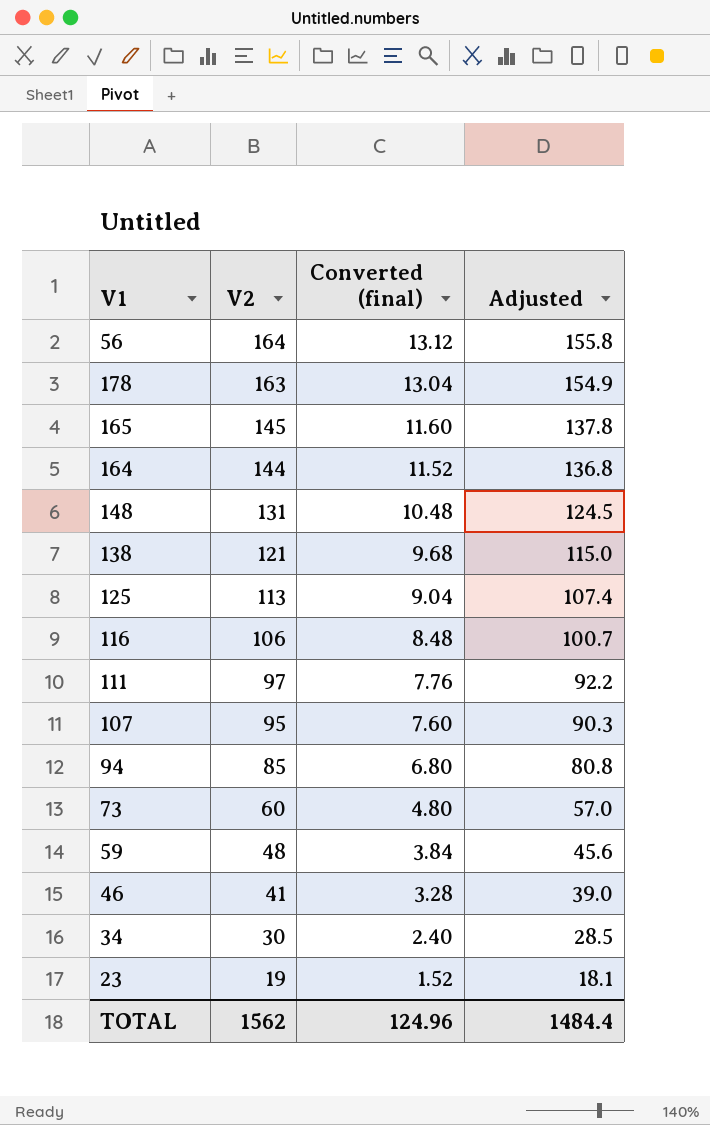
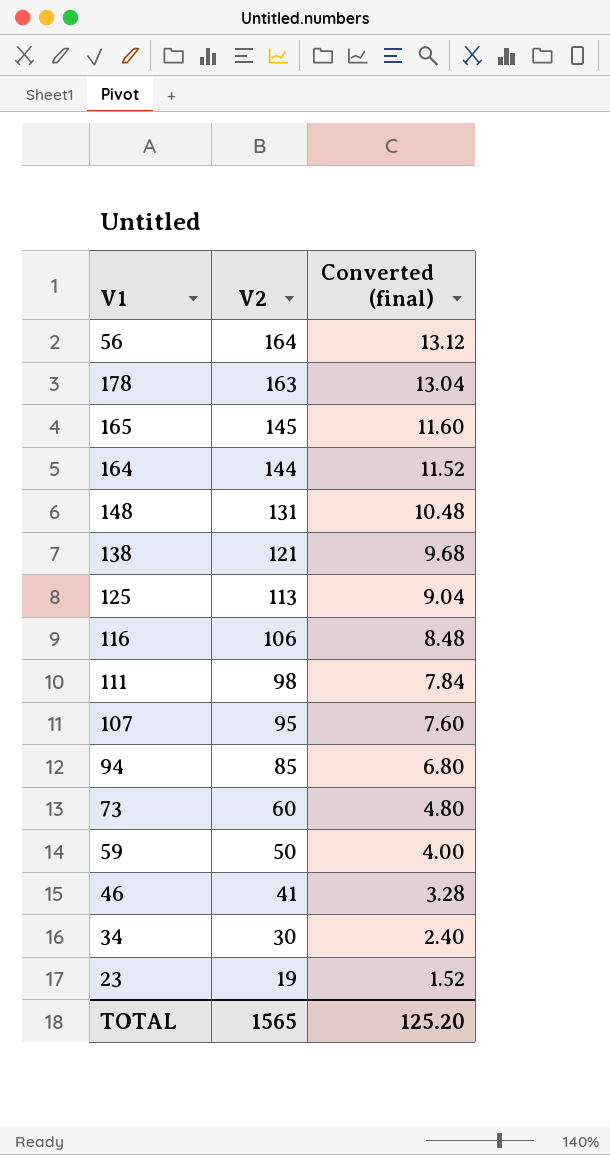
column Adjusted | formula: [V2] * 0.95 -> none
111 | V2: 97 -> 98
111 | Converted (final): 7.76 -> 7.84
59 | V2: 48 -> 50
59 | Converted (final): 3.84 -> 4.00
TOTAL | V2: 1562 -> 1565
TOTAL | Converted (final): 124.96 -> 125.20

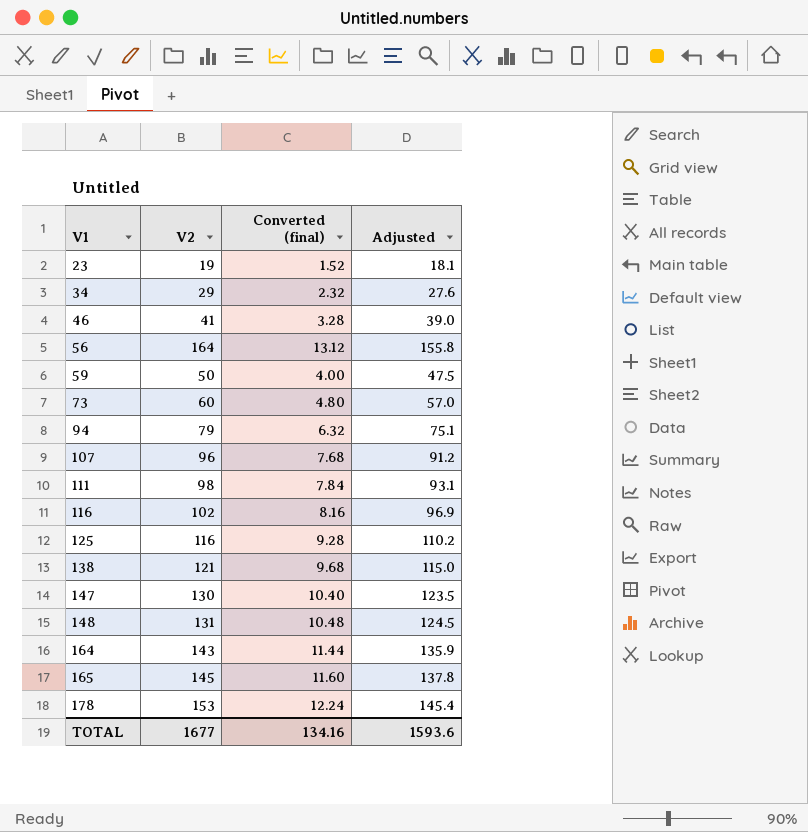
row order: V2 descending -> V1 ascending
column Adjusted | formula: none -> [V2] * 0.95
34 | V2: 30 -> 29
34 | Converted (final): 2.40 -> 2.32
94 | V2: 85 -> 79
94 | Converted (final): 6.80 -> 6.32
107 | V2: 95 -> 96
107 | Converted (final): 7.60 -> 7.68
116 | V2: 106 -> 102
116 | Converted (final): 8.48 -> 8.16
125 | V2: 113 -> 116
125 | Converted (final): 9.04 -> 9.28
row 147: none -> 130 | 10.40 | 123.5
164 | V2: 144 -> 143
164 | Converted (final): 11.52 -> 11.44
178 | V2: 163 -> 153
178 | Converted (final): 13.04 -> 12.24
TOTAL | V2: 1565 -> 1677
TOTAL | Converted (final): 125.20 -> 134.16

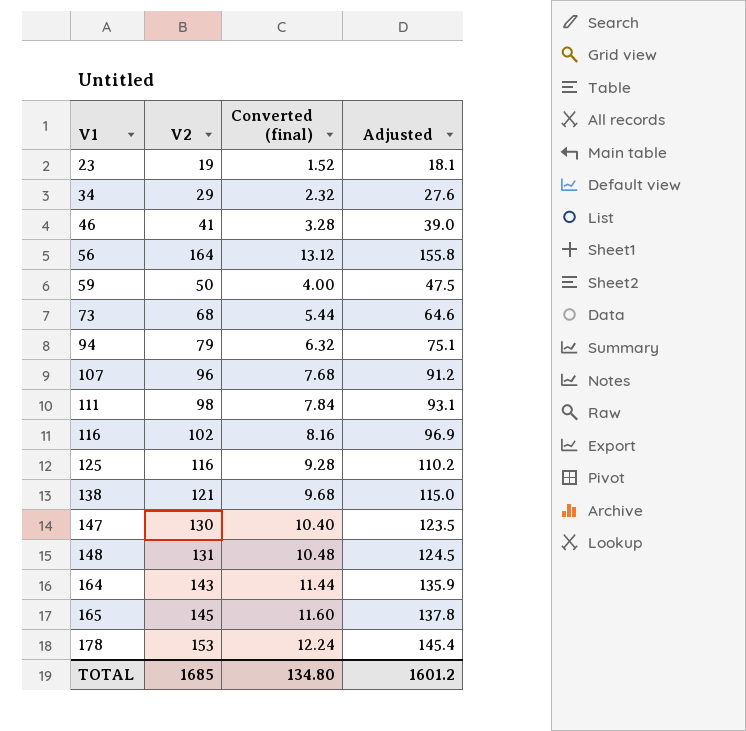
73 | V2: 60 -> 68
73 | Converted (final): 4.80 -> 5.44
73 | Adjusted: 57.0 -> 64.6
TOTAL | V2: 1677 -> 1685
TOTAL | Converted (final): 134.16 -> 134.80
TOTAL | Adjusted: 1593.6 -> 1601.2

